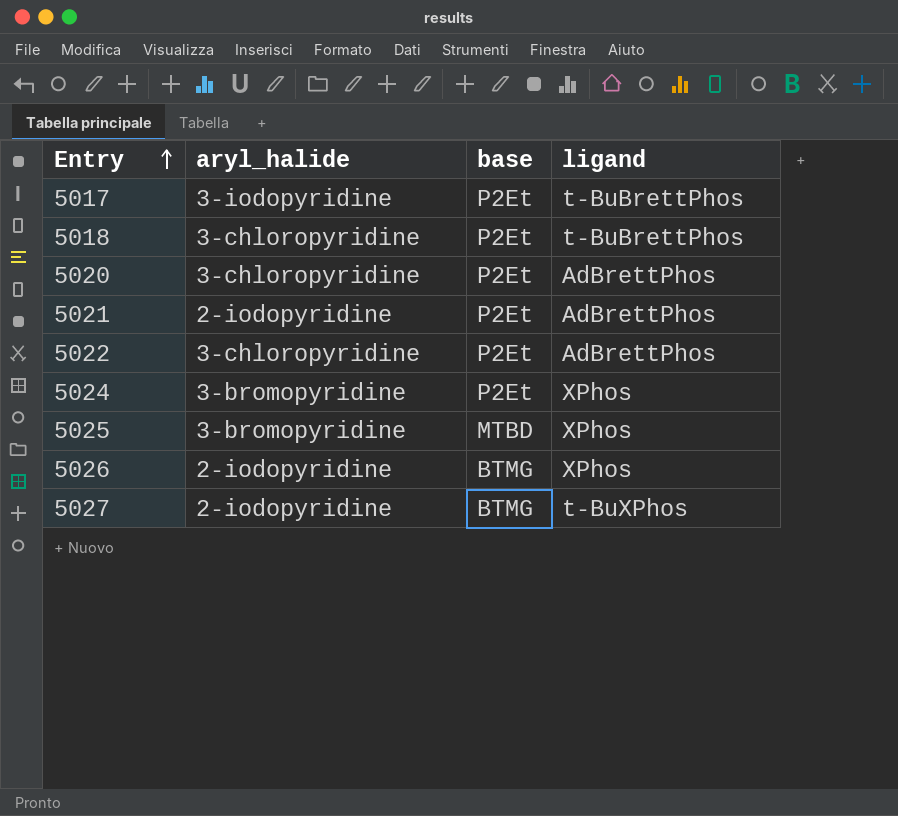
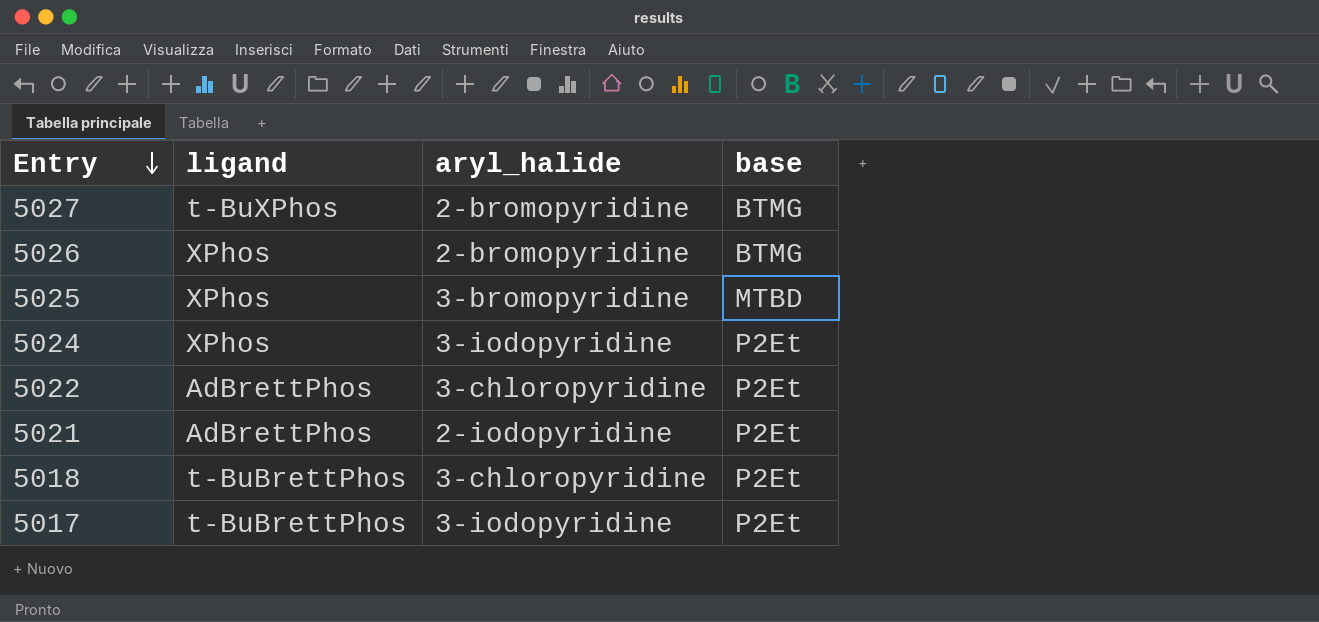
row order: Entry ascending -> Entry descending
column ligand | position: 4 -> 2
row 5020: 3-chloropyridine | P2Et | AdBrettPhos -> none
5027 | aryl_halide: 2-iodopyridine -> 2-bromopyridine
5026 | aryl_halide: 2-iodopyridine -> 2-bromopyridine
5024 | aryl_halide: 3-bromopyridine -> 3-iodopyridine

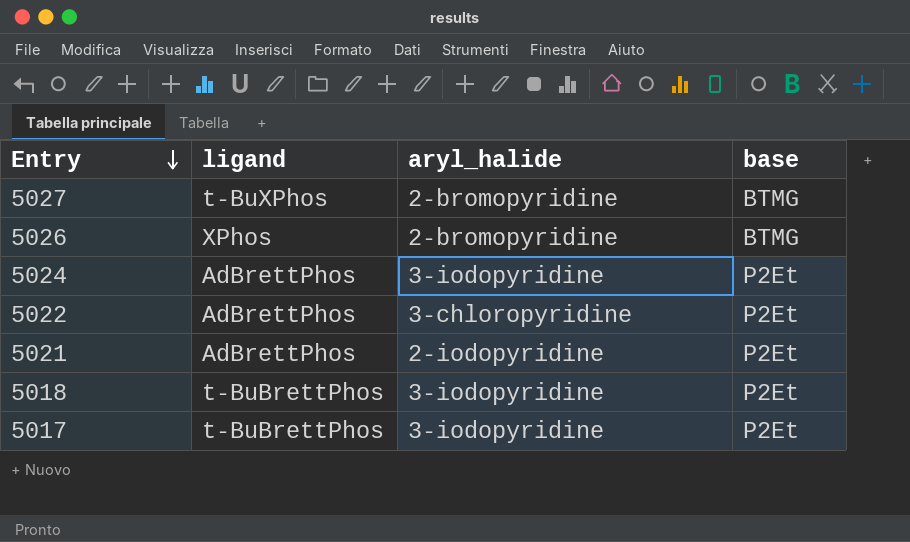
row 5025: XPhos | 3-bromopyridine | MTBD -> none
5024 | ligand: XPhos -> AdBrettPhos
5018 | aryl_halide: 3-chloropyridine -> 3-iodopyridine

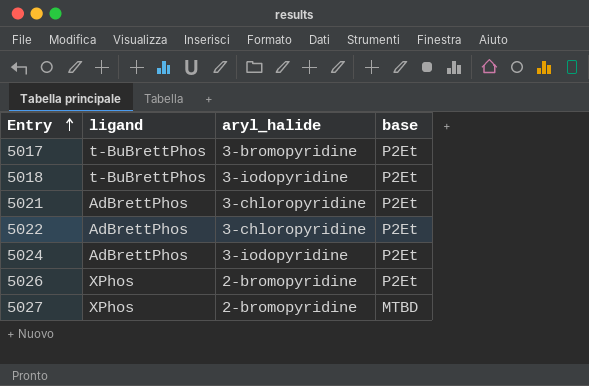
row order: Entry descending -> Entry ascending
5017 | aryl_halide: 3-iodopyridine -> 3-bromopyridine
5021 | aryl_halide: 2-iodopyridine -> 3-chloropyridine
5026 | base: BTMG -> P2Et
5027 | ligand: t-BuXPhos -> XPhos
5027 | base: BTMG -> MTBD

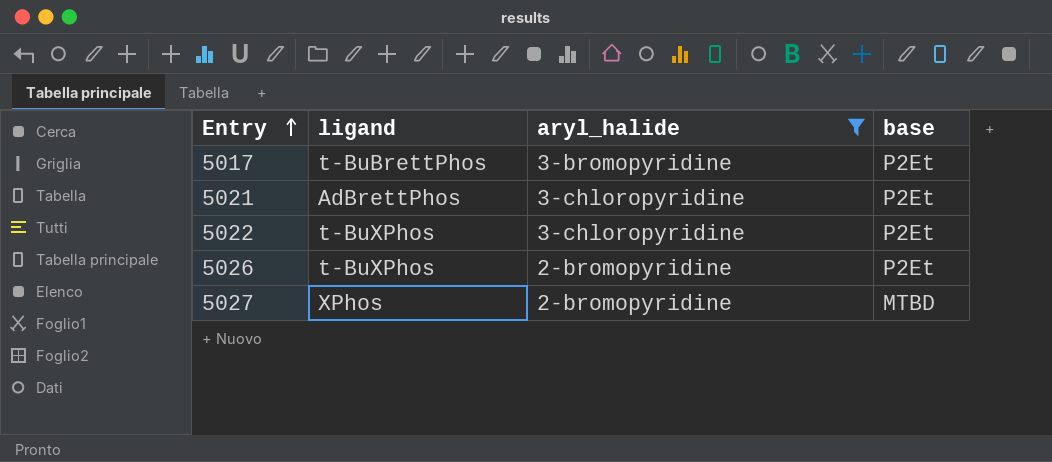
filter: none -> aryl_halide != 3-iodopyridine
5022 | ligand: AdBrettPhos -> t-BuXPhos
5026 | ligand: XPhos -> t-BuXPhos

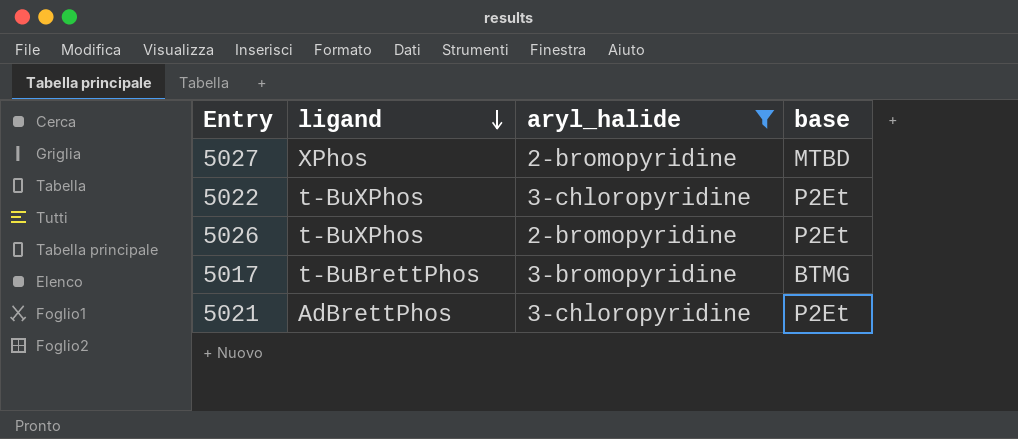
row order: Entry ascending -> ligand descending
5017 | base: P2Et -> BTMG

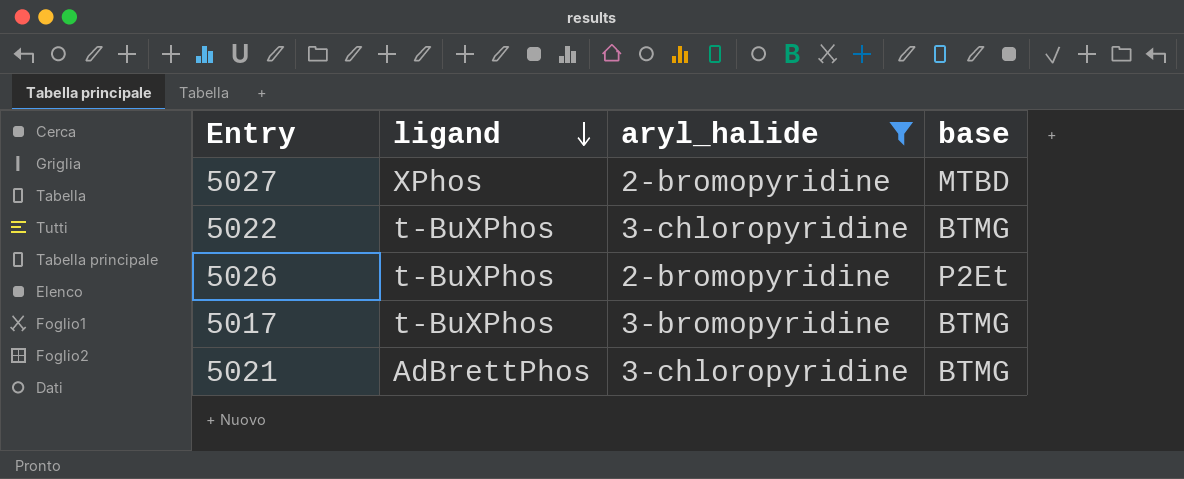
5022 | base: P2Et -> BTMG
5017 | ligand: t-BuBrettPhos -> t-BuXPhos
5021 | base: P2Et -> BTMG

